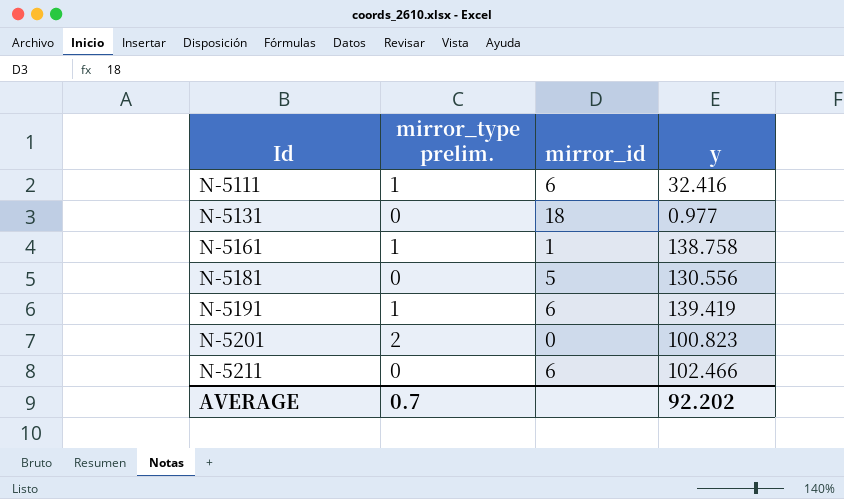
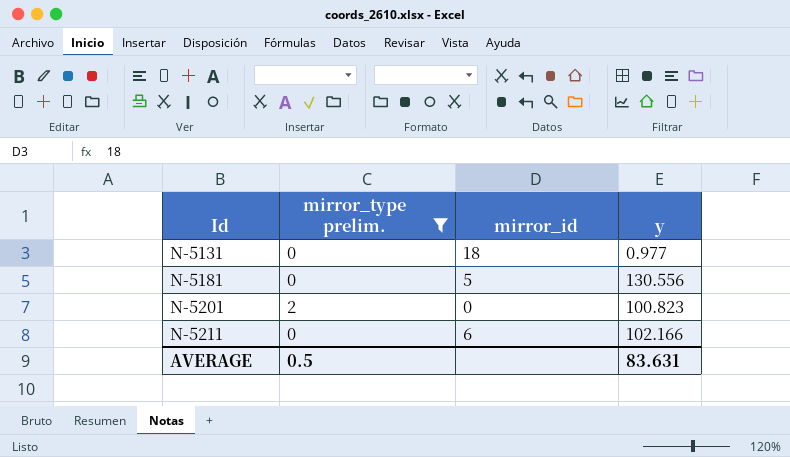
filter: none -> mirror_type prelim. != 1
N-5211 | y: 102.466 -> 102.166
AVERAGE | mirror_type prelim.: 0.7 -> 0.5
AVERAGE | y: 92.202 -> 83.631

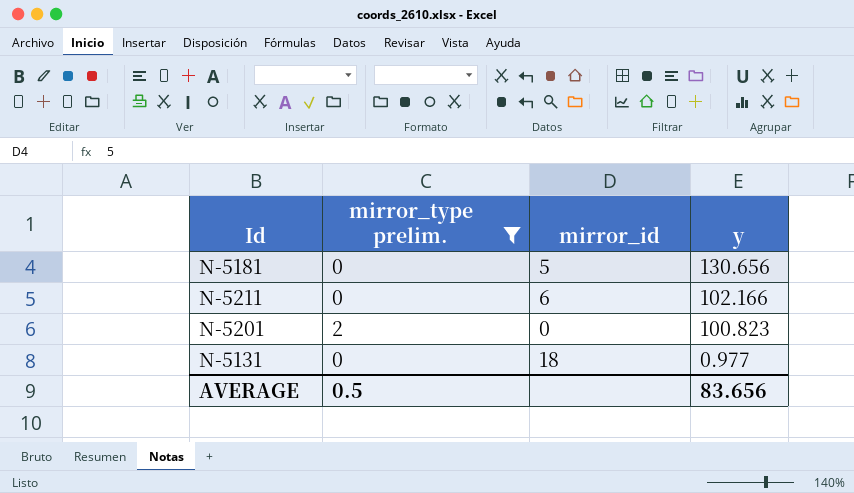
row order: Id ascending -> y descending
N-5181 | y: 130.556 -> 130.656
AVERAGE | y: 83.631 -> 83.656

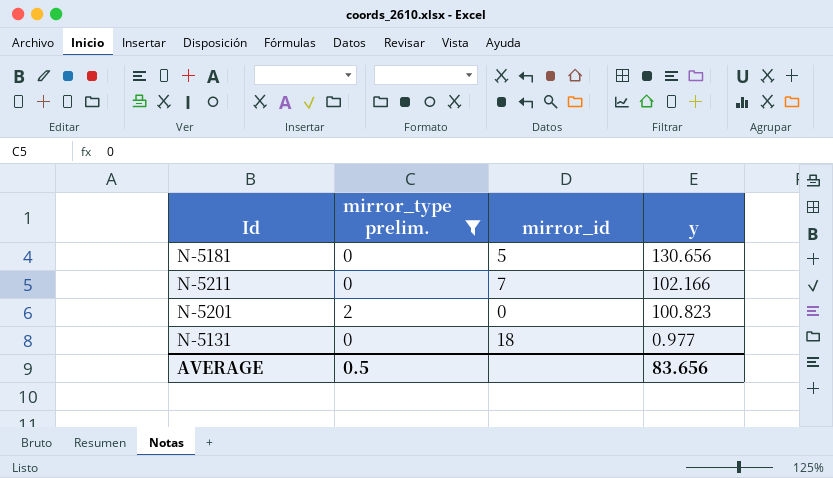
N-5211 | mirror_id: 6 -> 7

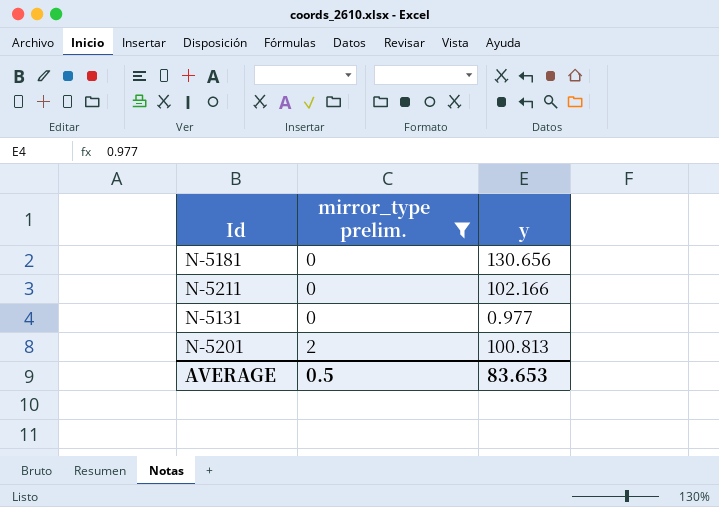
row order: y descending -> mirror_type prelim. ascending
column mirror_id | position: 3 -> none
N-5201 | y: 100.823 -> 100.813
AVERAGE | y: 83.656 -> 83.653

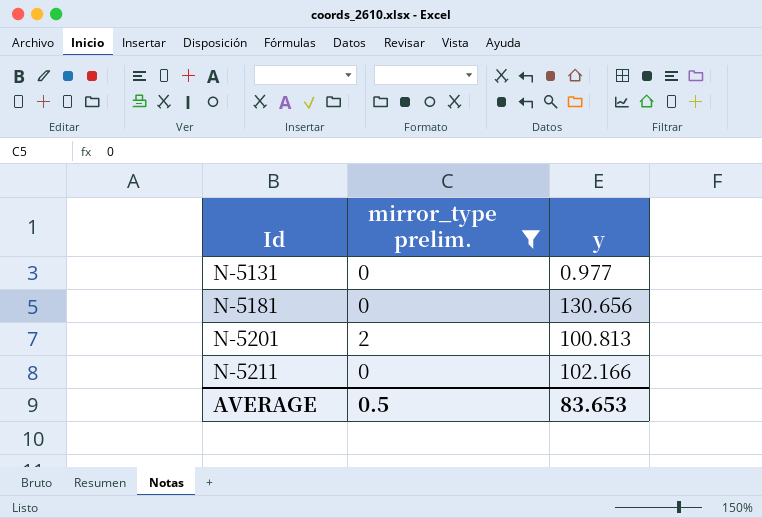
row order: mirror_type prelim. ascending -> Id ascending

